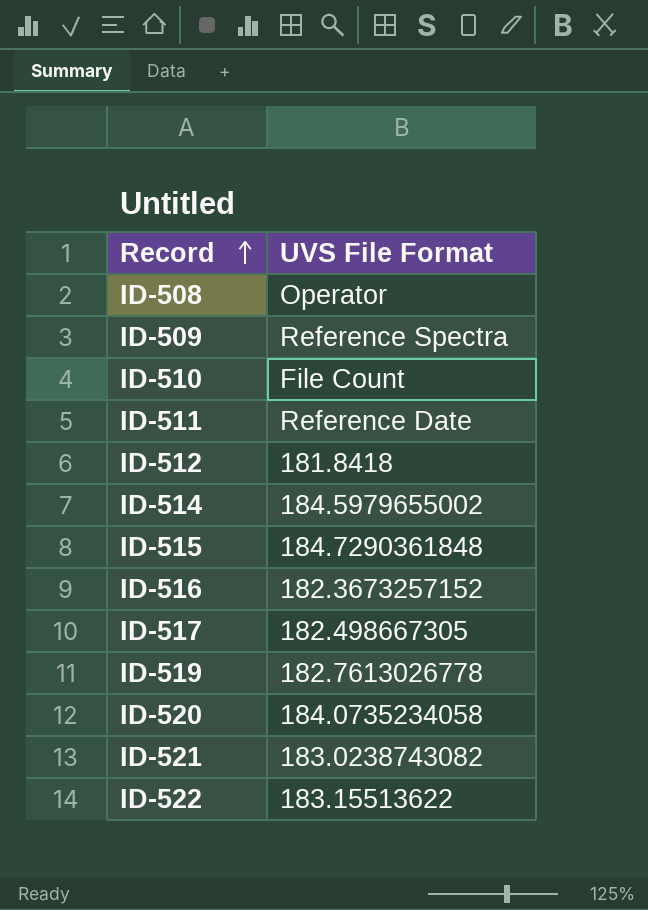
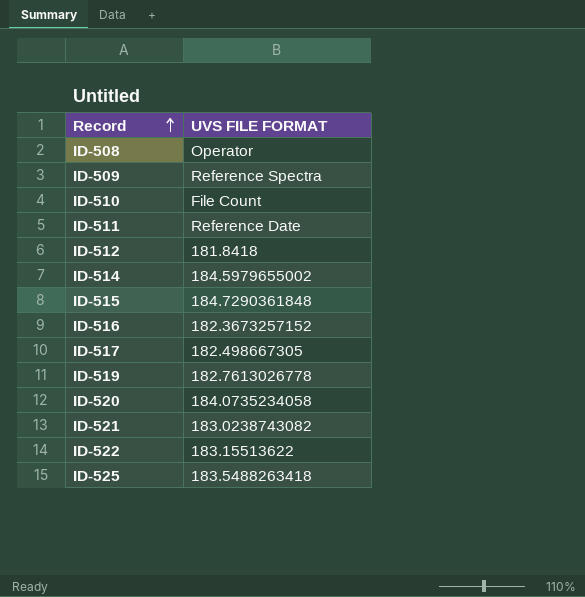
column name: UVS File Format -> UVS FILE FORMAT
row ID-525: none -> 183.5488263418

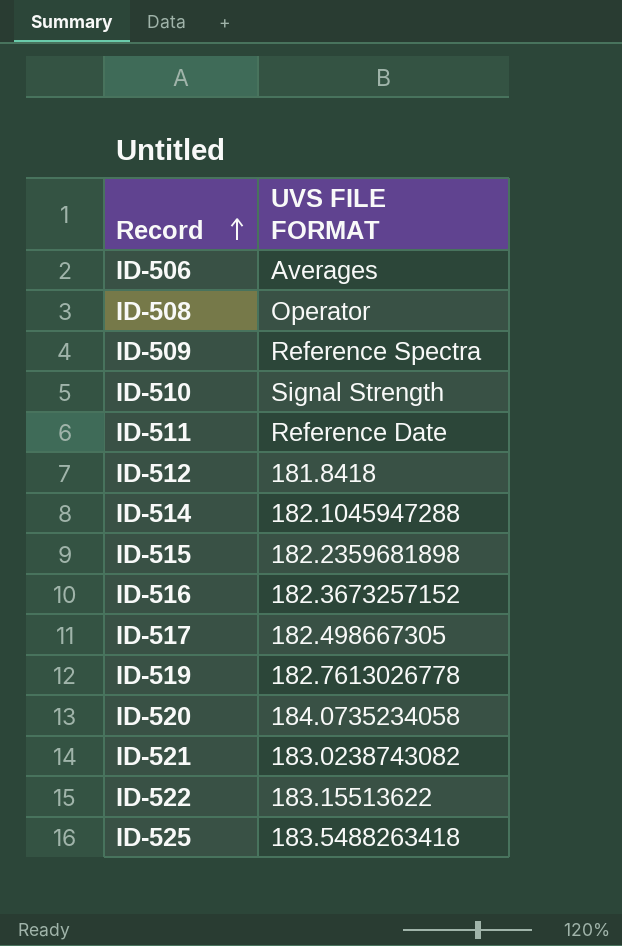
row ID-506: none -> Averages
ID-510 | UVS FILE FORMAT: File Count -> Signal Strength
ID-514 | UVS FILE FORMAT: 184.5979655002 -> 182.1045947288
ID-515 | UVS FILE FORMAT: 184.7290361848 -> 182.2359681898

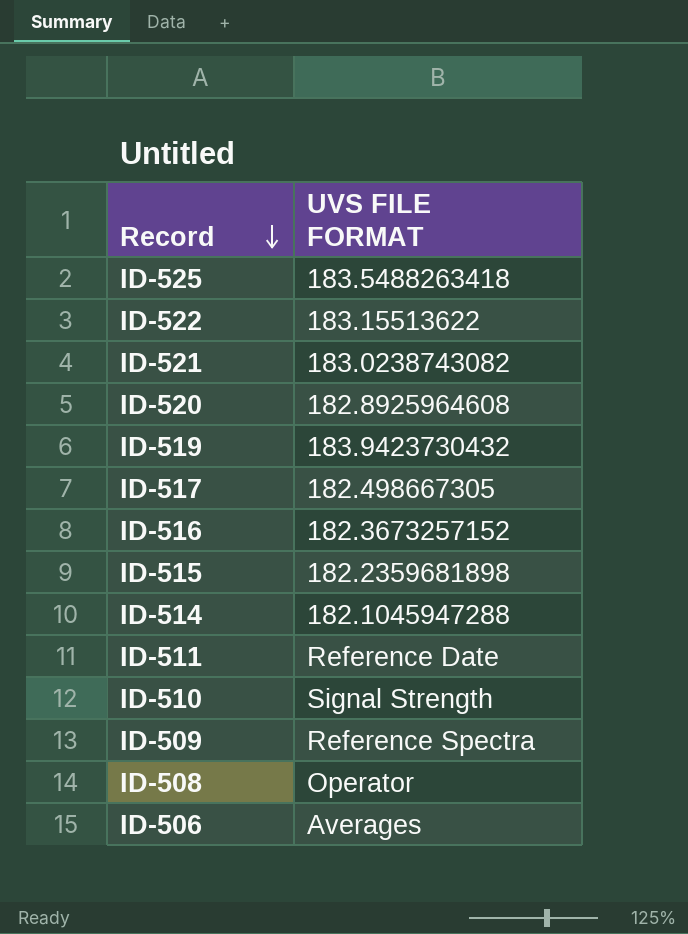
row order: Record ascending -> Record descending
row ID-512: 181.8418 -> none
ID-520 | UVS FILE FORMAT: 184.0735234058 -> 182.8925964608
ID-519 | UVS FILE FORMAT: 182.7613026778 -> 183.9423730432

